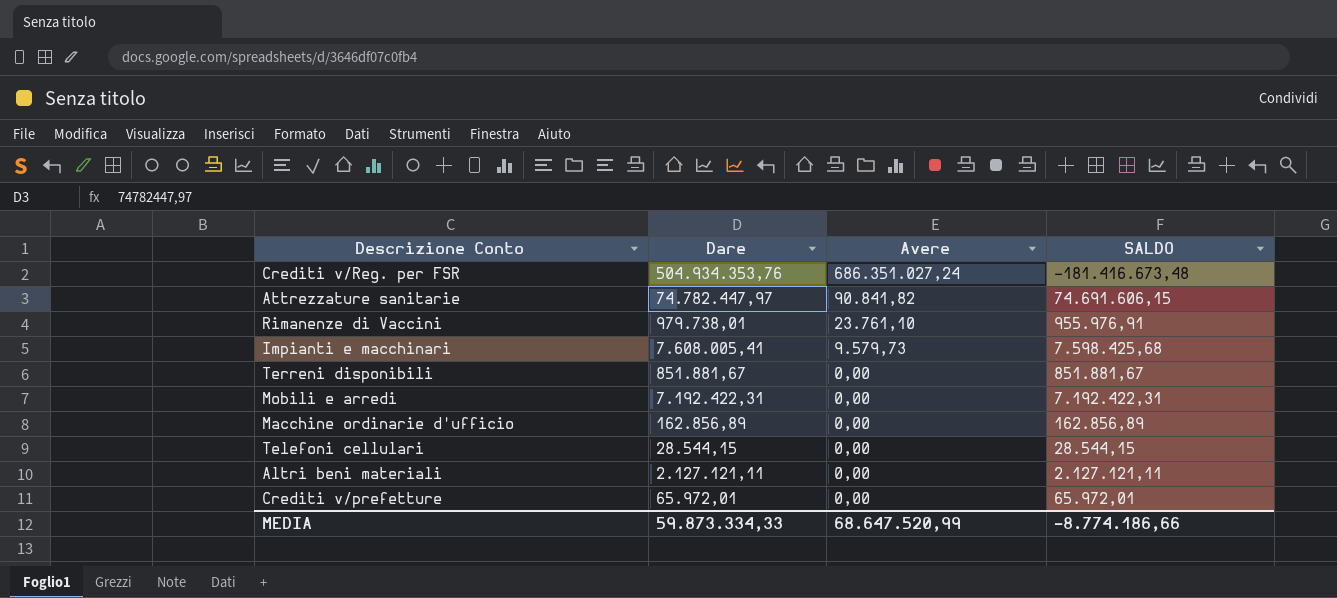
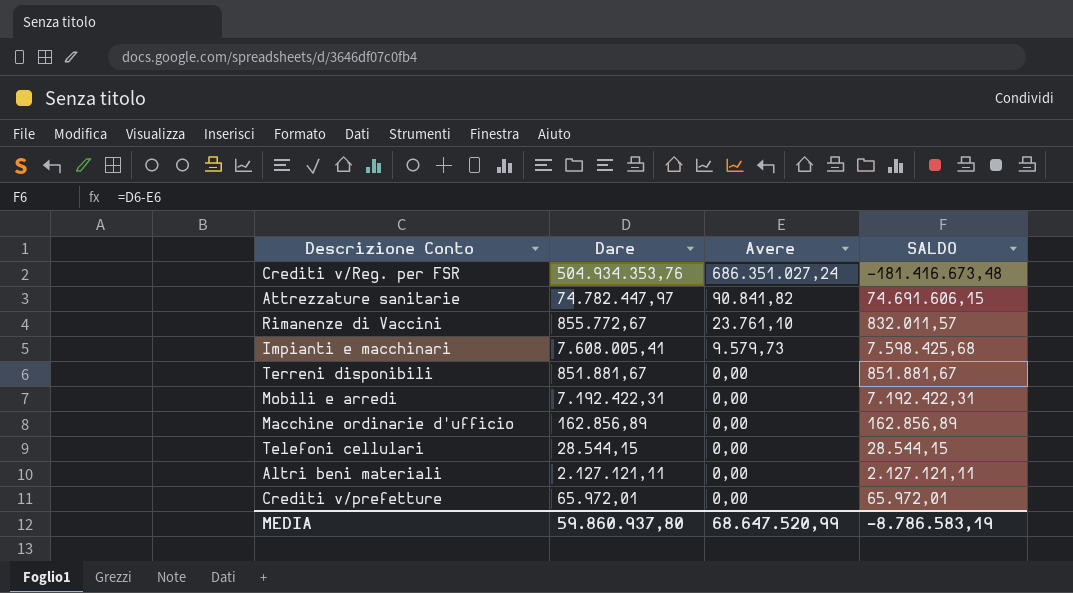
Rimanenze di Vaccini | Dare: 979.738,01 -> 855.772,67
Rimanenze di Vaccini | SALDO: 955.976,91 -> 832.011,57
MEDIA | Dare: 59.873.334,33 -> 59.860.937,80
MEDIA | SALDO: -8.774.186,66 -> -8.786.583,19

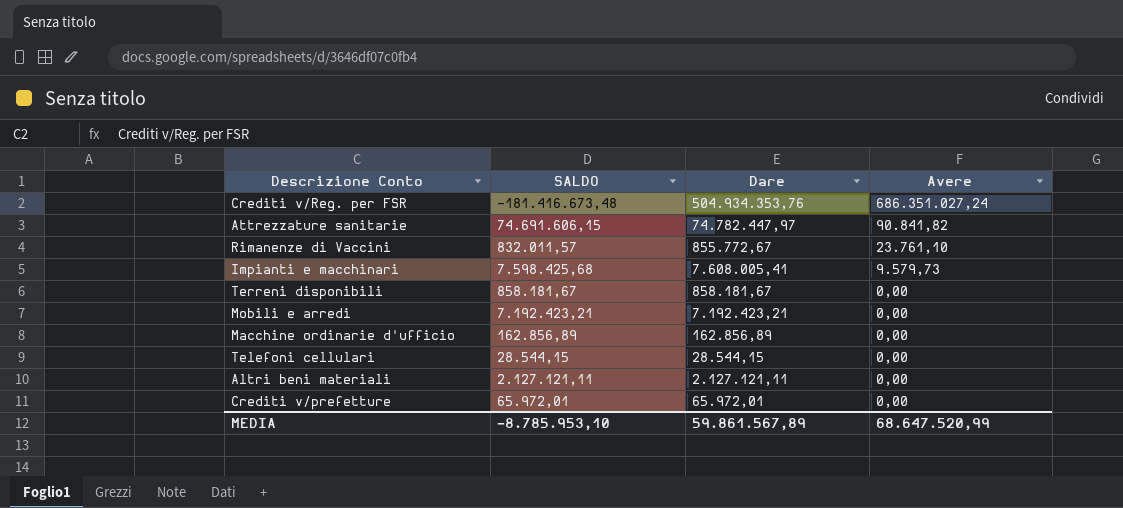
column SALDO | position: 4 -> 2
Terreni disponibili | SALDO: 851.881,67 -> 858.181,67
Terreni disponibili | Dare: 851.881,67 -> 858.181,67
Mobili e arredi | SALDO: 7.192.422,31 -> 7.192.423,21
Mobili e arredi | Dare: 7.192.422,31 -> 7.192.423,21
MEDIA | SALDO: -8.786.583,19 -> -8.785.953,10
MEDIA | Dare: 59.860.937,80 -> 59.861.567,89

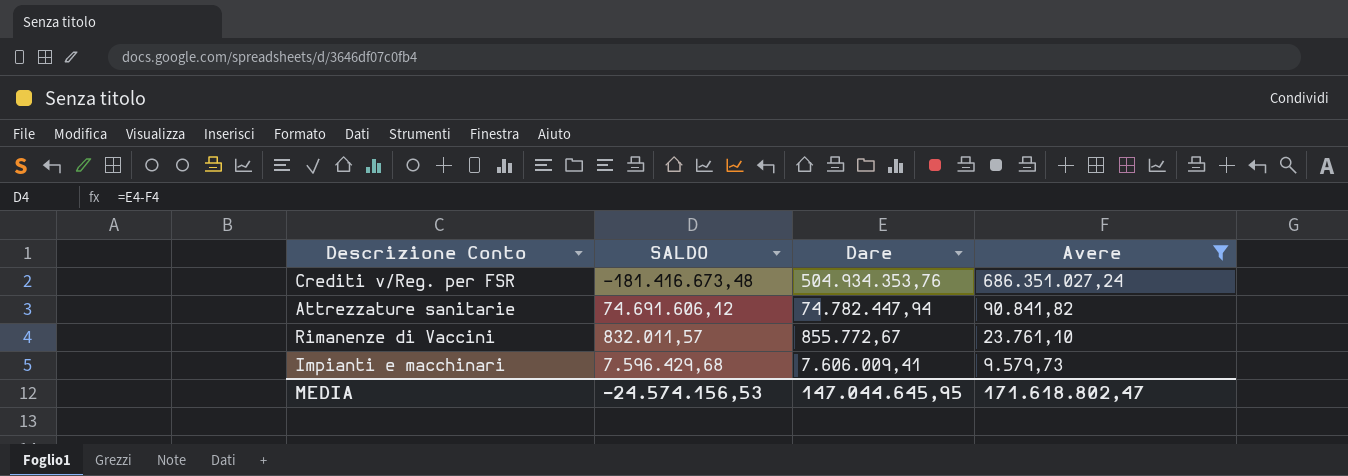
filter: none -> Avere != 0,00
Attrezzature sanitarie | SALDO: 74.691.606,15 -> 74.691.606,12
Attrezzature sanitarie | Dare: 74.782.447,97 -> 74.782.447,94
Impianti e macchinari | SALDO: 7.598.425,68 -> 7.596.429,68
Impianti e macchinari | Dare: 7.608.005,41 -> 7.606.009,41
MEDIA | SALDO: -8.785.953,10 -> -24.574.156,53
MEDIA | Dare: 59.861.567,89 -> 147.044.645,95
MEDIA | Avere: 68.647.520,99 -> 171.618.802,47

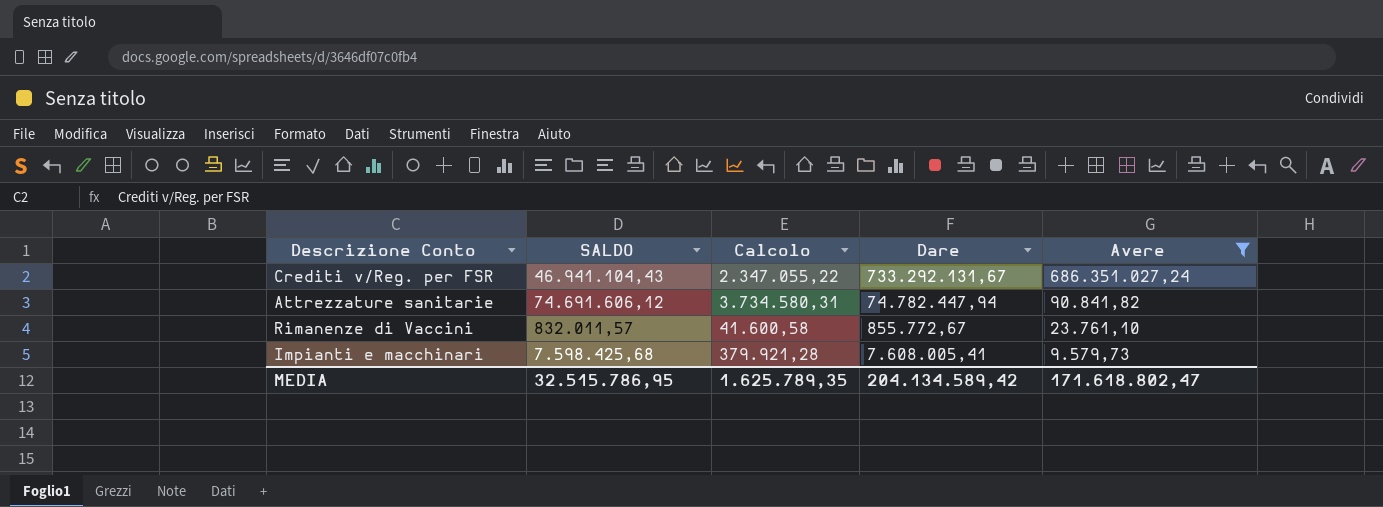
column Calcolo | formula: none -> [SALDO] * 0,05
Crediti v/Reg. per FSR | SALDO: -181.416.673,48 -> 46.941.104,43
Crediti v/Reg. per FSR | Dare: 504.934.353,76 -> 733.292.131,67
Impianti e macchinari | SALDO: 7.596.429,68 -> 7.598.425,68
Impianti e macchinari | Dare: 7.606.009,41 -> 7.608.005,41
MEDIA | SALDO: -24.574.156,53 -> 32.515.786,95
MEDIA | Dare: 147.044.645,95 -> 204.134.589,42

